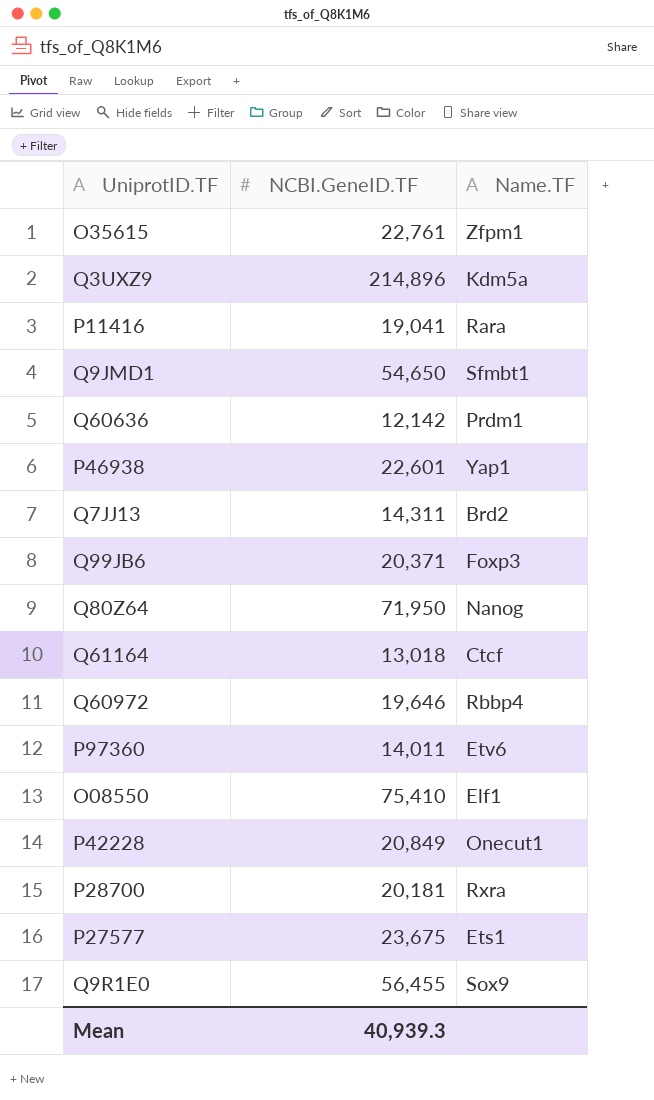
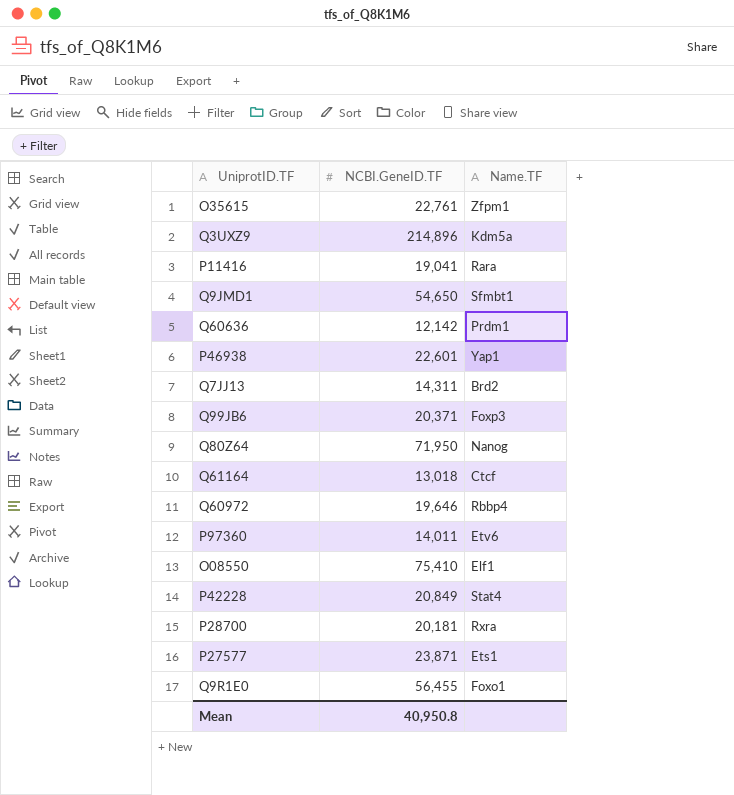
P42228 | Name.TF: Onecut1 -> Stat4
P27577 | NCBI.GeneID.TF: 23,675 -> 23,871
Q9R1E0 | Name.TF: Sox9 -> Foxo1
Mean | NCBI.GeneID.TF: 40,939.3 -> 40,950.8

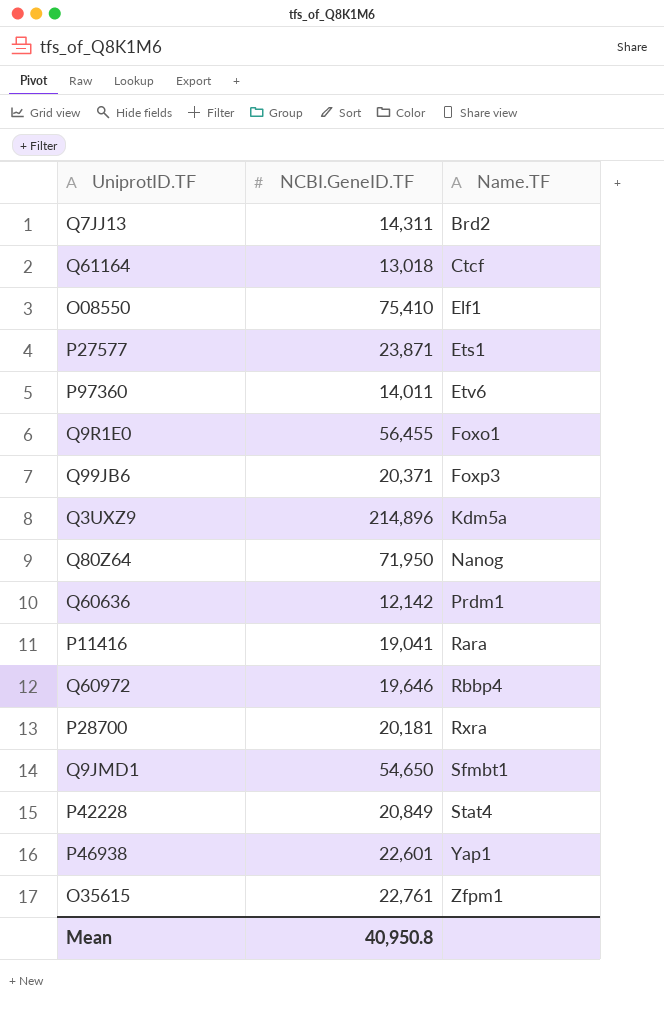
row order: none -> Name.TF ascending

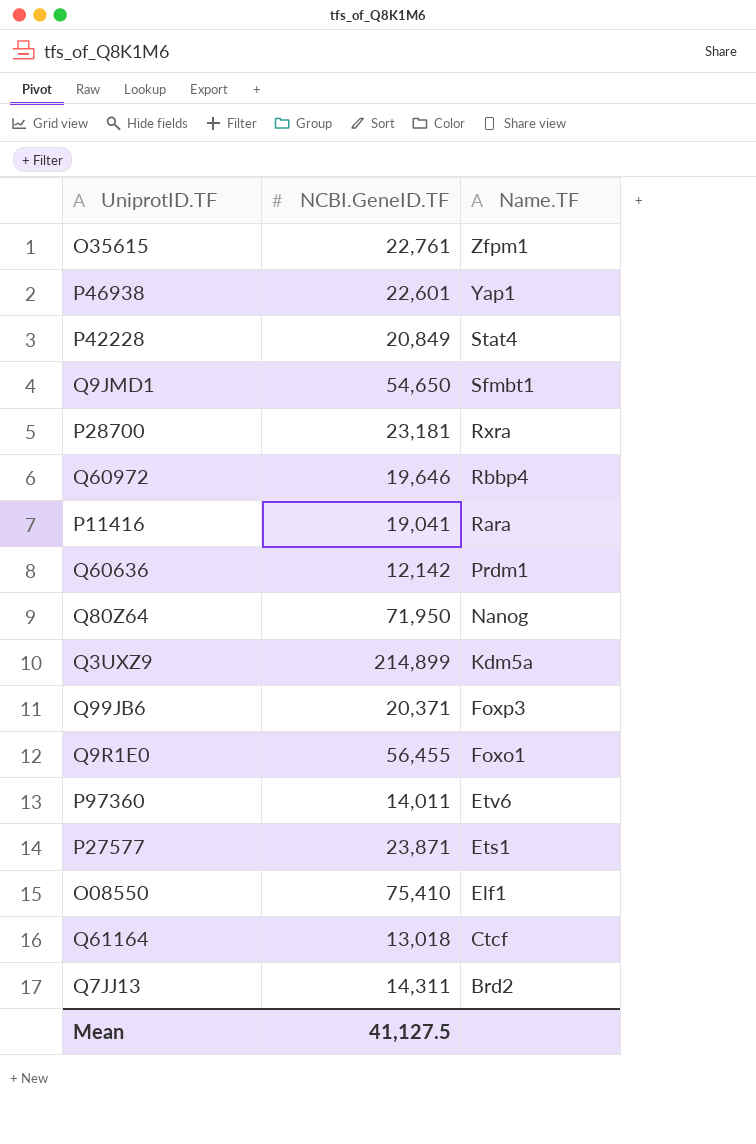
row order: Name.TF ascending -> Name.TF descending
P28700 | NCBI.GeneID.TF: 20,181 -> 23,181
Q3UXZ9 | NCBI.GeneID.TF: 214,896 -> 214,899
Mean | NCBI.GeneID.TF: 40,950.8 -> 41,127.5

